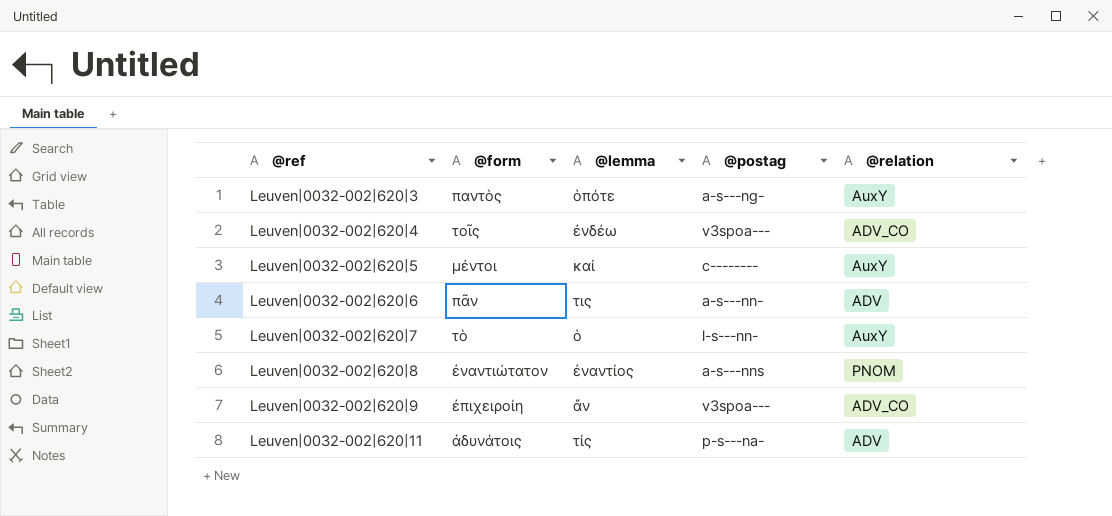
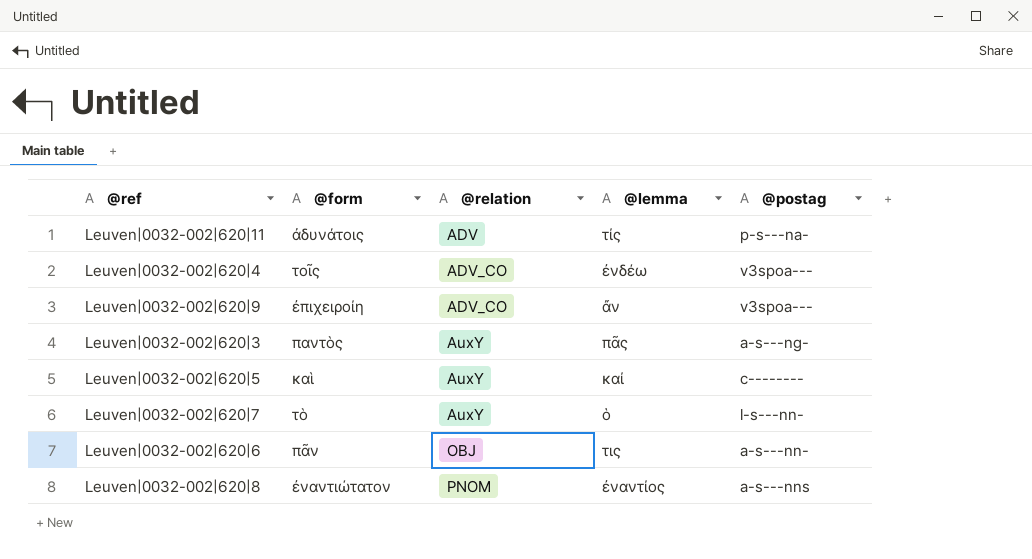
row order: @ref ascending -> @relation ascending
column @relation | position: 5 -> 3
Leuven|0032-002|620|3 | @lemma: ὁπότε -> πᾶς
Leuven|0032-002|620|5 | @form: μέντοι -> καὶ
Leuven|0032-002|620|6 | @relation: ADV -> OBJ

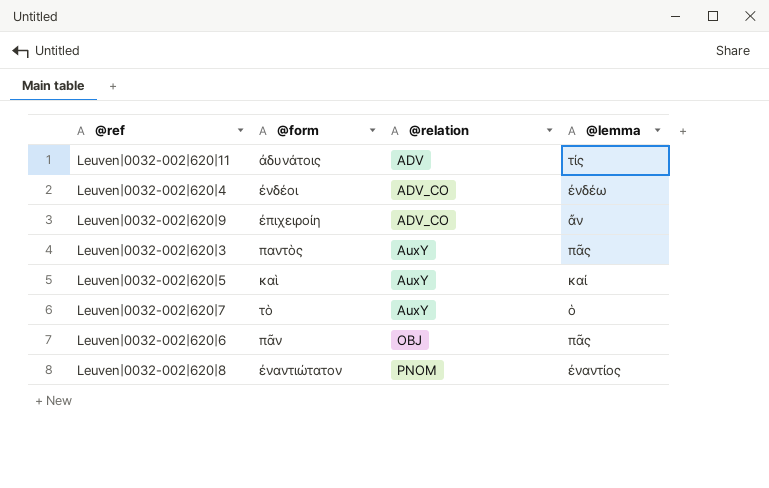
column @postag | position: 5 -> none
Leuven|0032-002|620|4 | @form: τοῖς -> ἐνδέοι
Leuven|0032-002|620|6 | @lemma: τις -> πᾶς

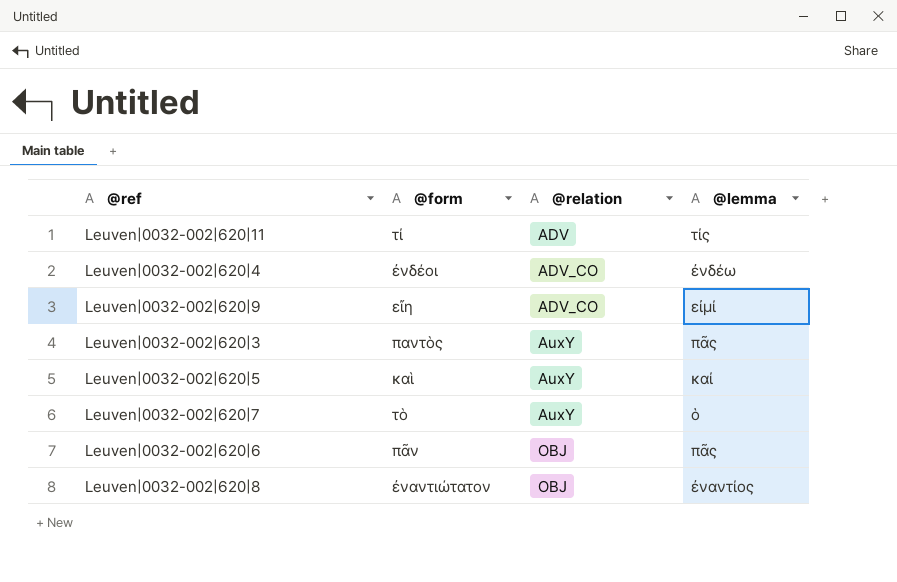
Leuven|0032-002|620|11 | @form: ἀδυνάτοις -> τί
Leuven|0032-002|620|9 | @form: ἐπιχειροίη -> εἴη
Leuven|0032-002|620|9 | @lemma: ἄν -> εἰμί
Leuven|0032-002|620|8 | @relation: PNOM -> OBJ

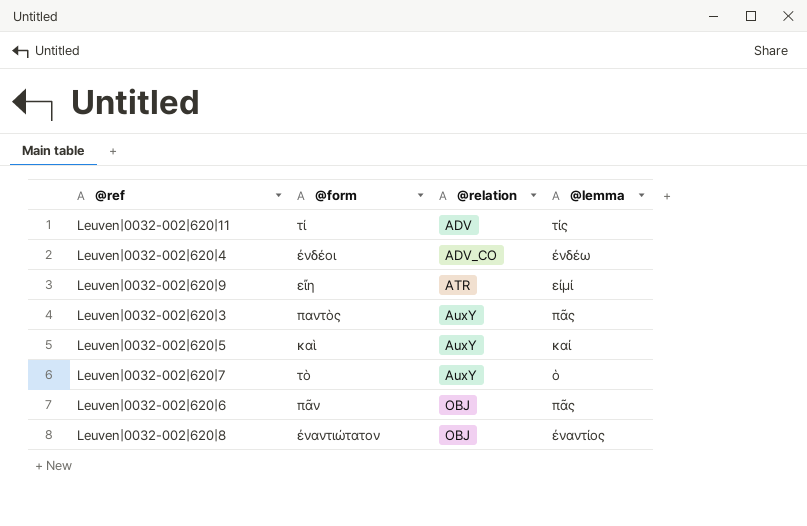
Leuven|0032-002|620|9 | @relation: ADV_CO -> ATR

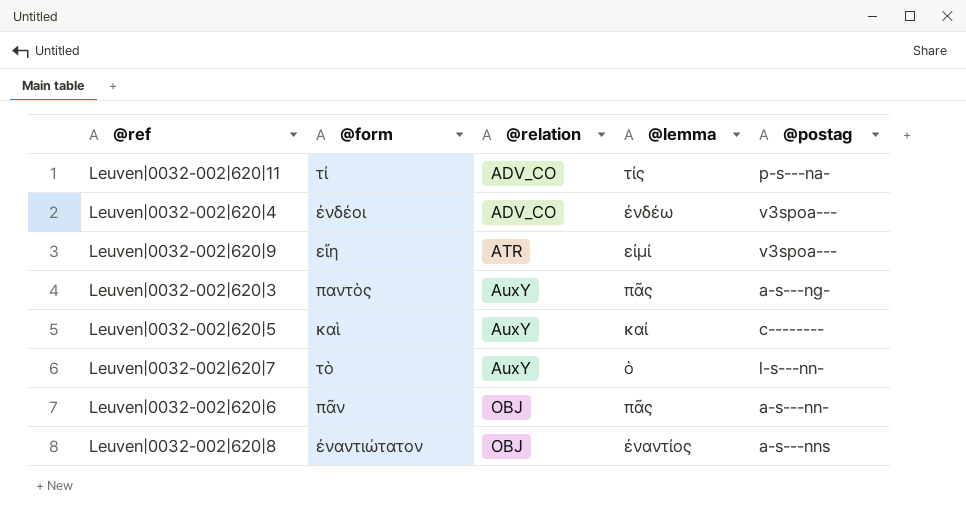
column @postag | position: none -> 5
Leuven|0032-002|620|11 | @relation: ADV -> ADV_CO

